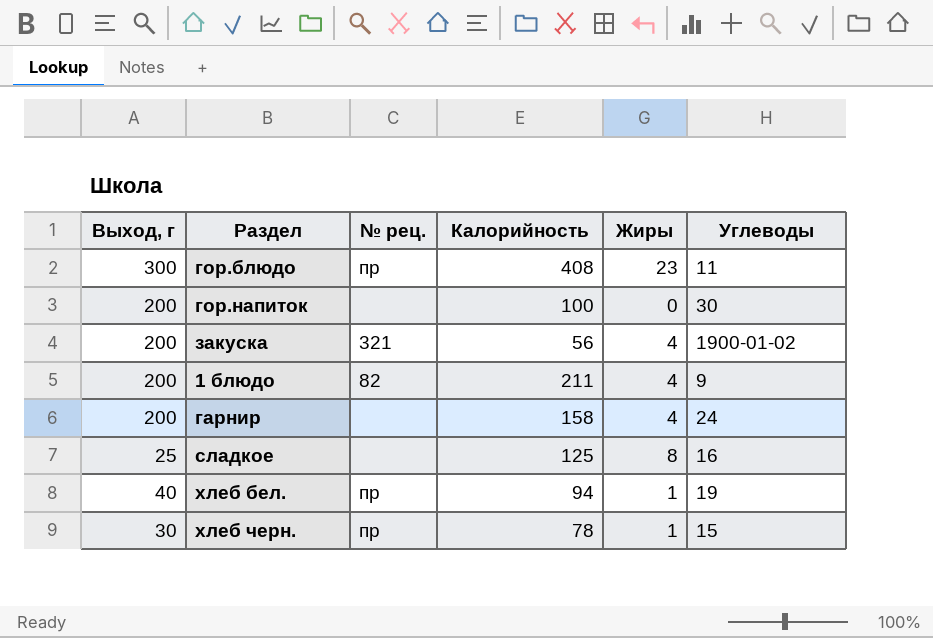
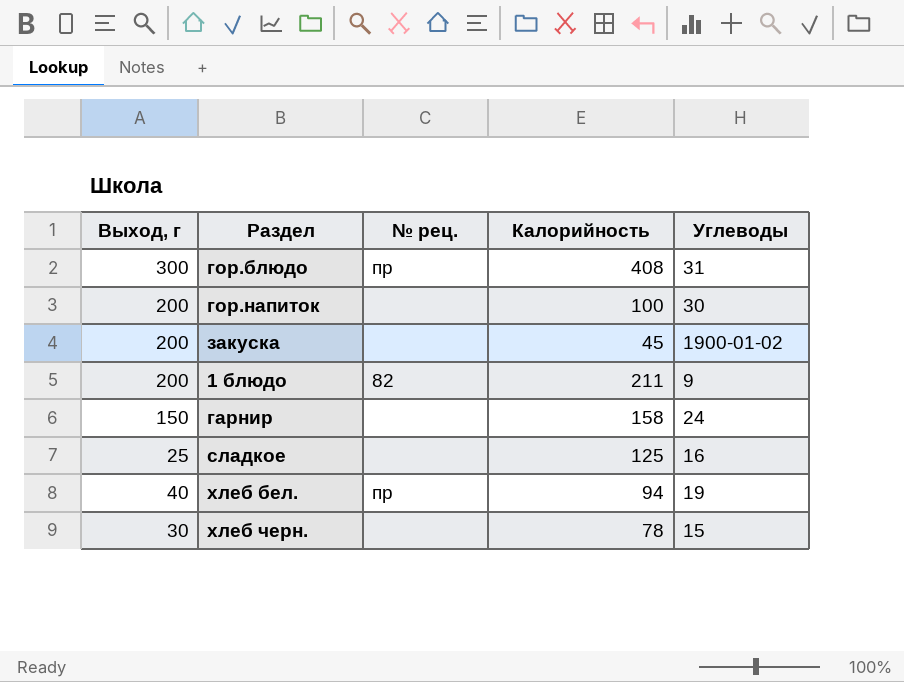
column Жиры | position: 5 -> none
гор.блюдо | Углеводы: 11 -> 31
закуска | № рец.: 321 -> none
закуска | Калорийность: 56 -> 45
гарнир | Выход, г: 200 -> 150
хлеб черн. | № рец.: пр -> none

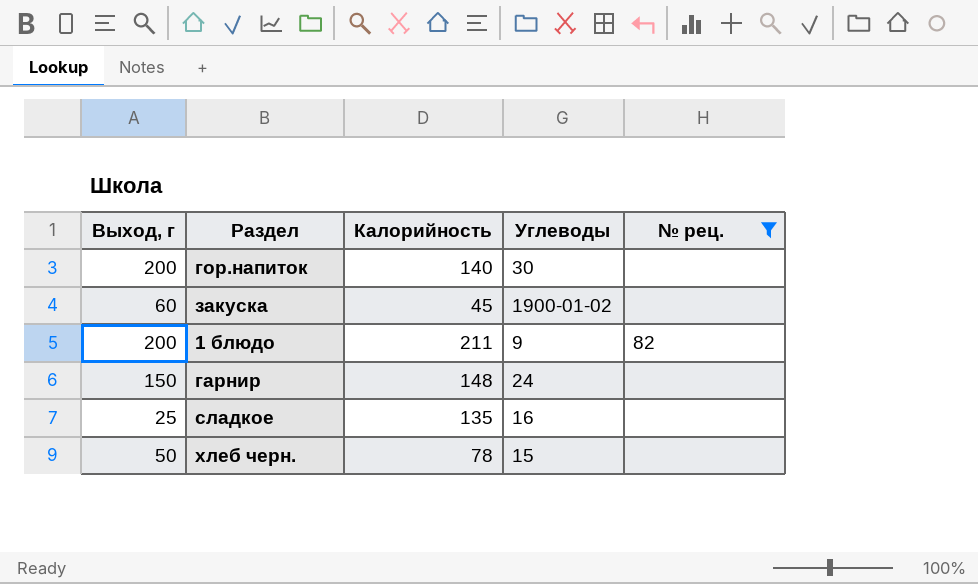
filter: none -> № рец. != пр
column № рец. | position: 3 -> 5
гор.напиток | Калорийность: 100 -> 140
закуска | Выход, г: 200 -> 60
гарнир | Калорийность: 158 -> 148
сладкое | Калорийность: 125 -> 135
хлеб черн. | Выход, г: 30 -> 50

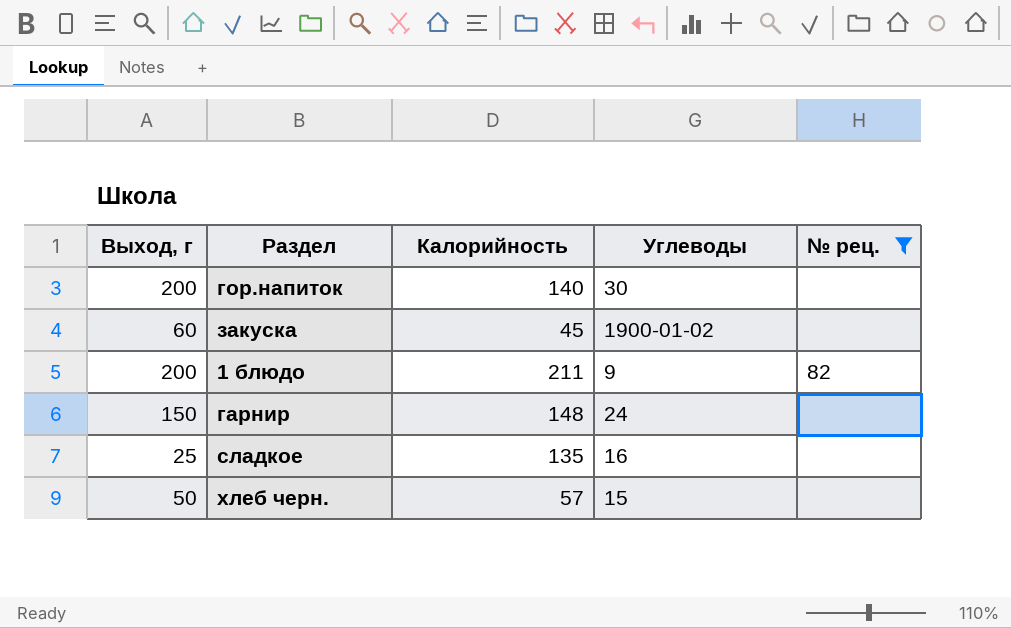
хлеб черн. | Калорийность: 78 -> 57

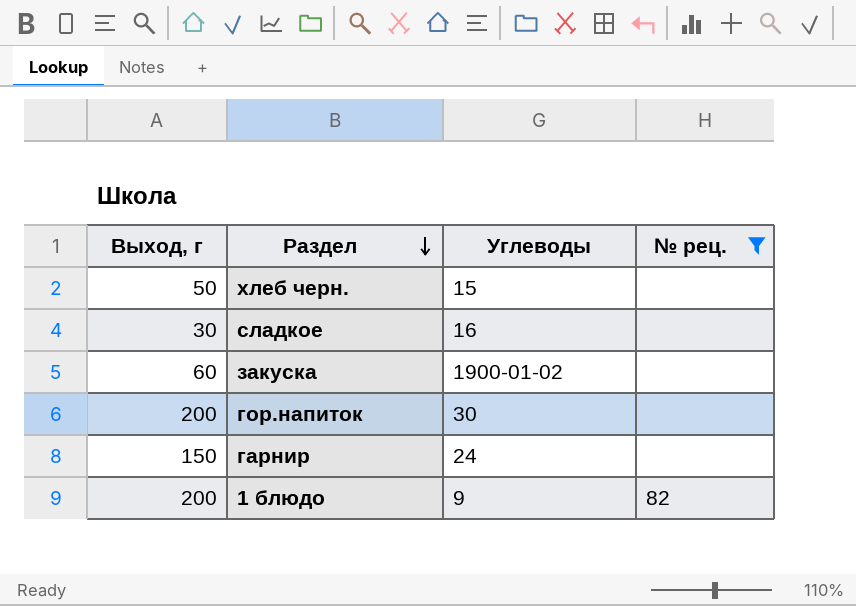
row order: none -> Раздел descending
column Калорийность | position: 3 -> none
сладкое | Выход, г: 25 -> 30

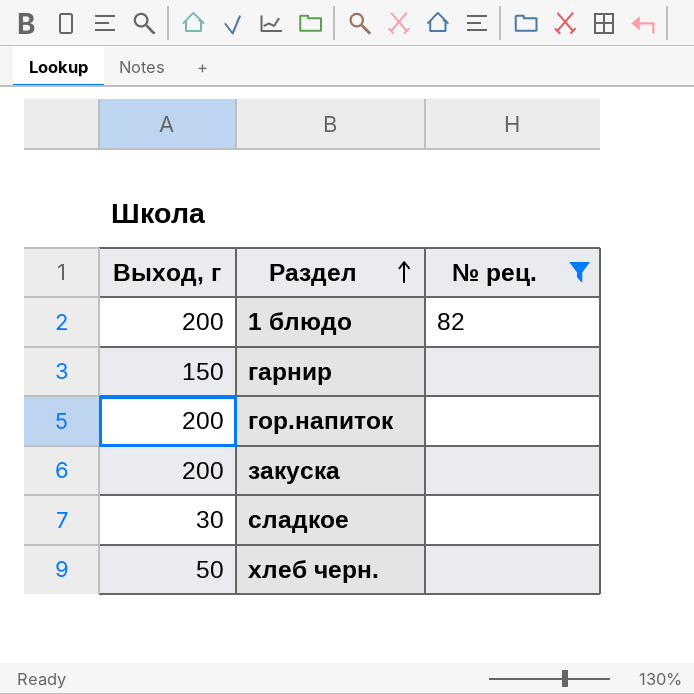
row order: Раздел descending -> Раздел ascending
column Углеводы | position: 3 -> none
закуска | Выход, г: 60 -> 200

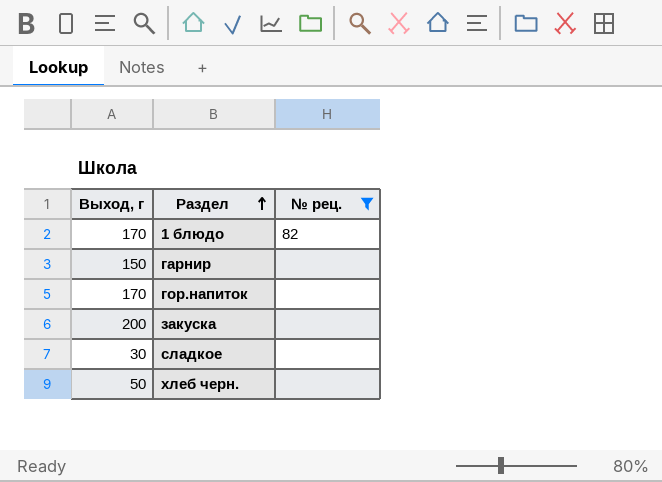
1 блюдо | Выход, г: 200 -> 170
гор.напиток | Выход, г: 200 -> 170

